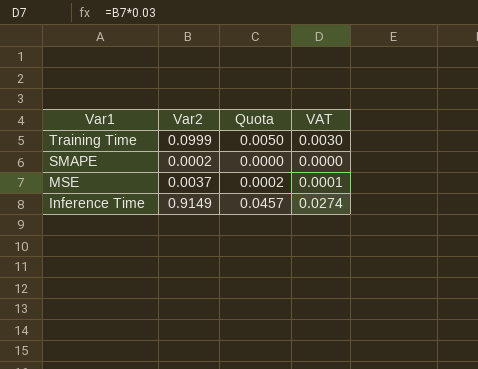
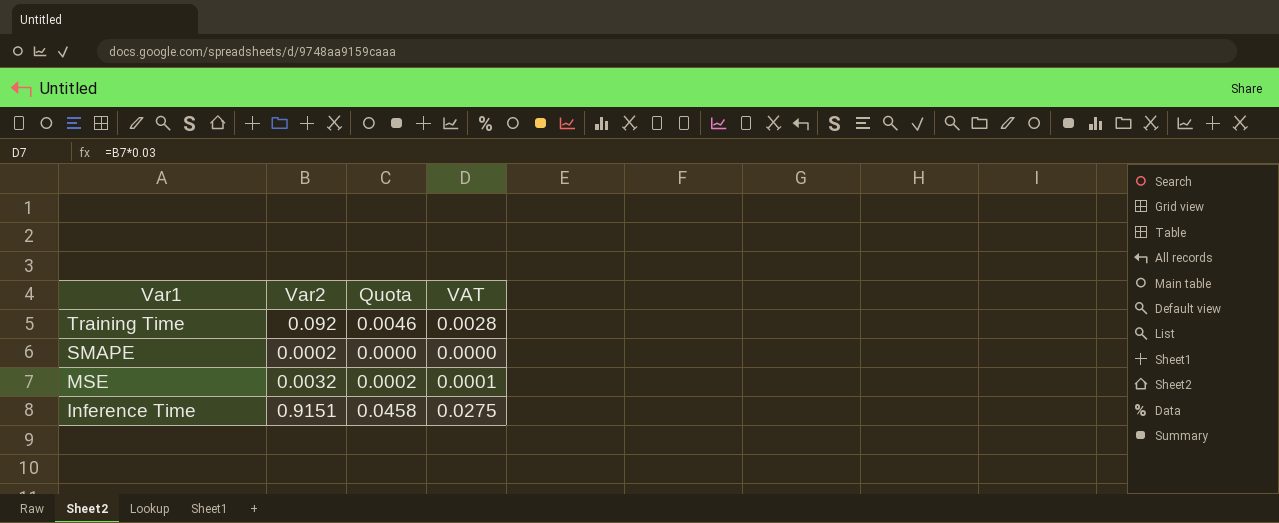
Training Time | Var2: 0.0999 -> 0.092
Training Time | Quota: 0.0050 -> 0.0046
Training Time | VAT: 0.0030 -> 0.0028
MSE | Var2: 0.0037 -> 0.0032
Inference Time | Var2: 0.9149 -> 0.9151
Inference Time | Quota: 0.0457 -> 0.0458
Inference Time | VAT: 0.0274 -> 0.0275

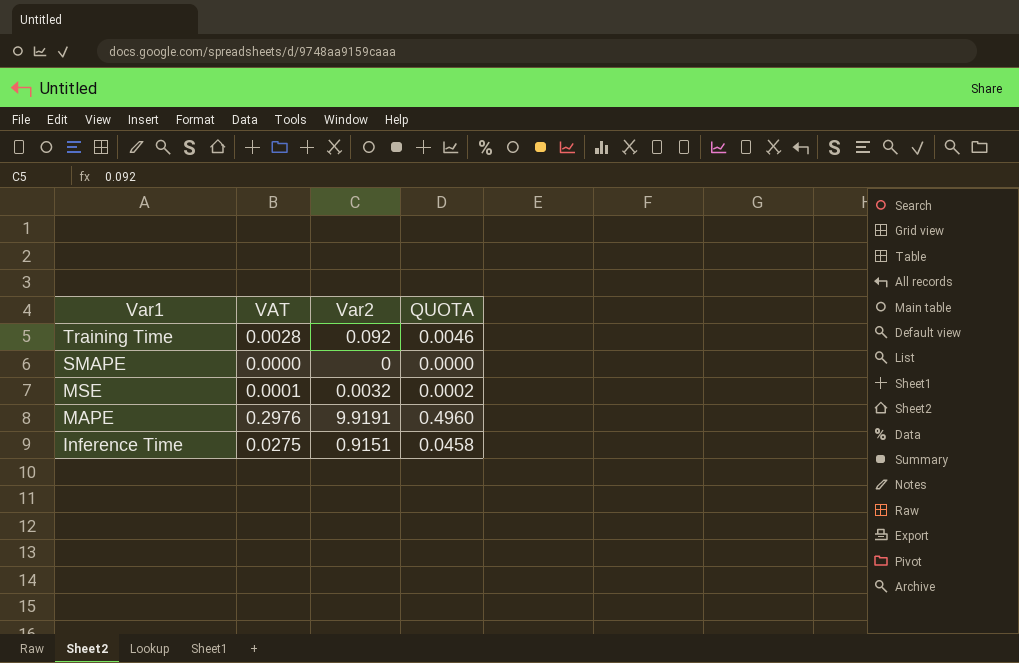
column VAT | position: 4 -> 2
column name: Quota -> QUOTA
SMAPE | Var2: 0.0002 -> 0
row MAPE: none -> 0.2976 | 9.9191 | 0.4960

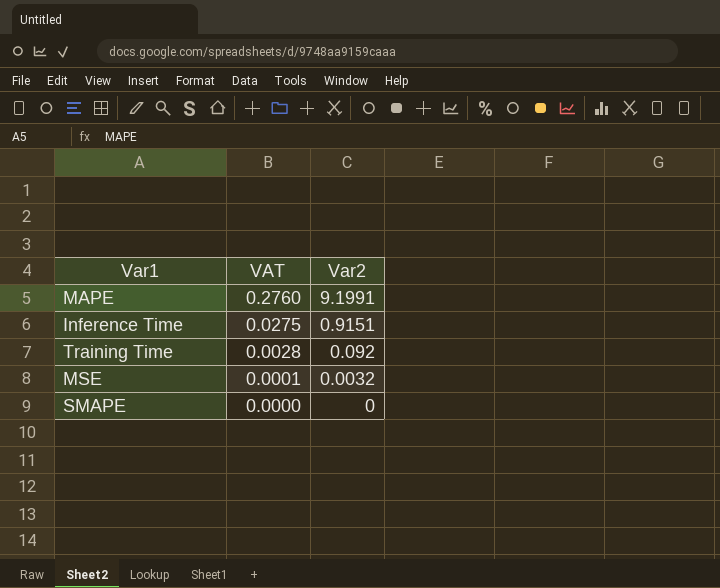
row order: Var1 descending -> VAT descending
column QUOTA | formula: [Var2] * 0.05 -> none
MAPE | VAT: 0.2976 -> 0.2760
MAPE | Var2: 9.9191 -> 9.1991

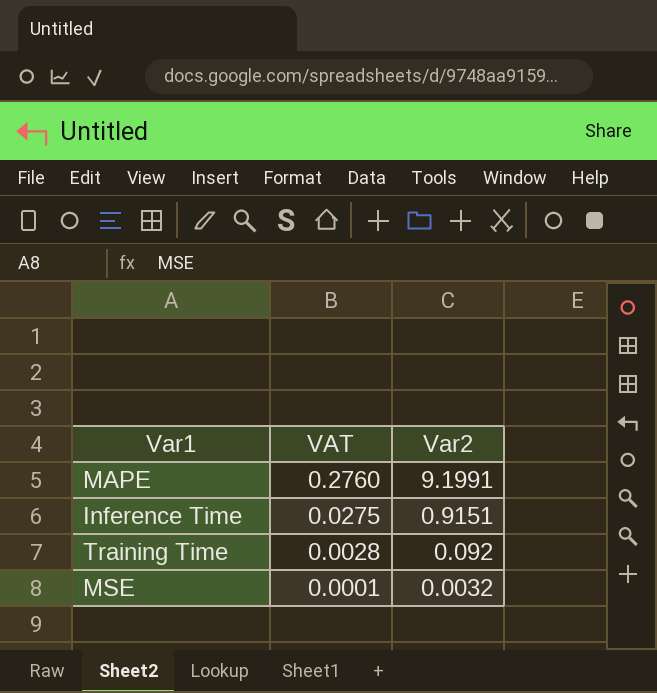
row SMAPE: 0.0000 | 0 -> none

